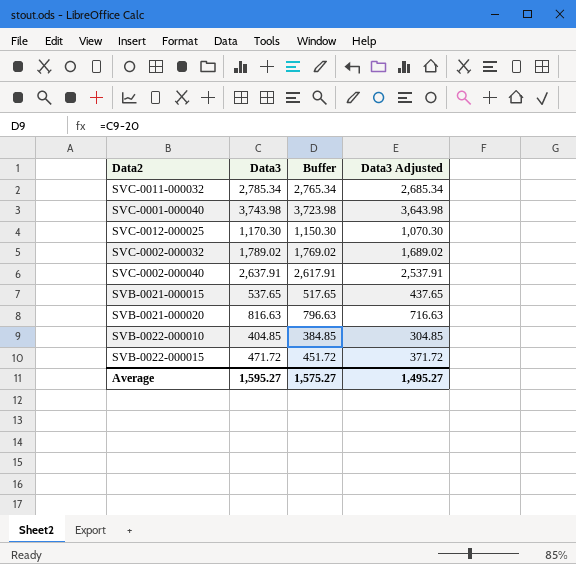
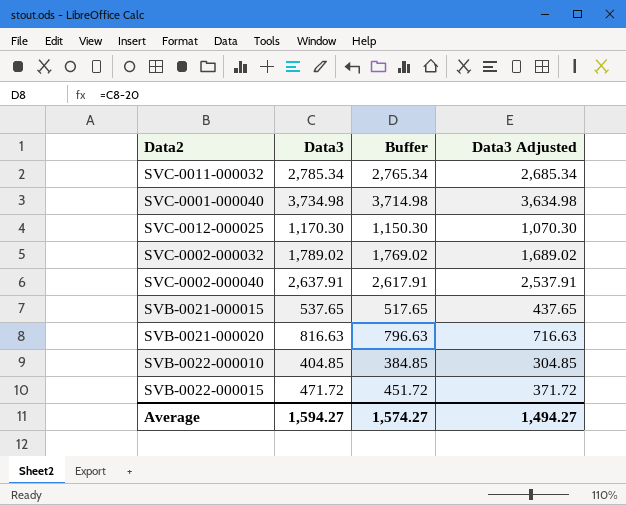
SVC-0001-000040 | Data3: 3,743.98 -> 3,734.98
SVC-0001-000040 | Buffer: 3,723.98 -> 3,714.98
SVC-0001-000040 | Data3 Adjusted: 3,643.98 -> 3,634.98
Average | Data3: 1,595.27 -> 1,594.27
Average | Buffer: 1,575.27 -> 1,574.27
Average | Data3 Adjusted: 1,495.27 -> 1,494.27

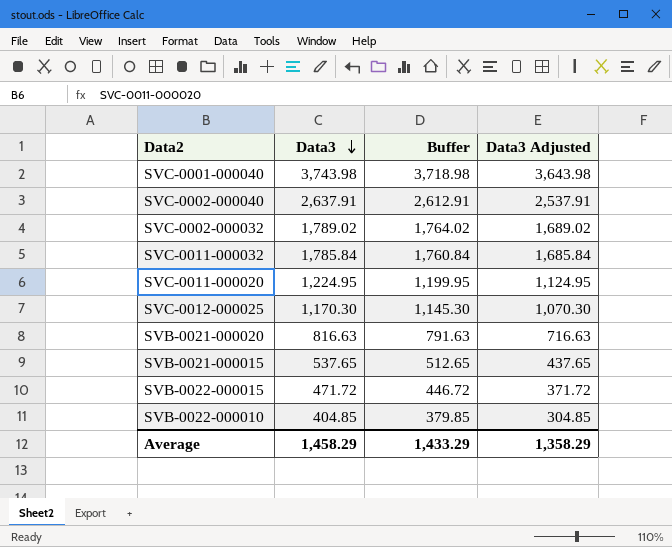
row order: none -> Data3 descending
column Buffer | formula: [Data3] - 20 -> [Data3] - 25
SVC-0001-000040 | Data3: 3,734.98 -> 3,743.98
SVC-0001-000040 | Data3 Adjusted: 3,634.98 -> 3,643.98
SVC-0011-000032 | Data3: 2,785.34 -> 1,785.84
SVC-0011-000032 | Data3 Adjusted: 2,685.34 -> 1,685.84
row SVC-0011-000020: none -> 1,224.95 | 1,199.95 | 1,124.95
Average | Data3: 1,594.27 -> 1,458.29
Average | Buffer: 1,574.27 -> 1,433.29
Average | Data3 Adjusted: 1,494.27 -> 1,358.29

